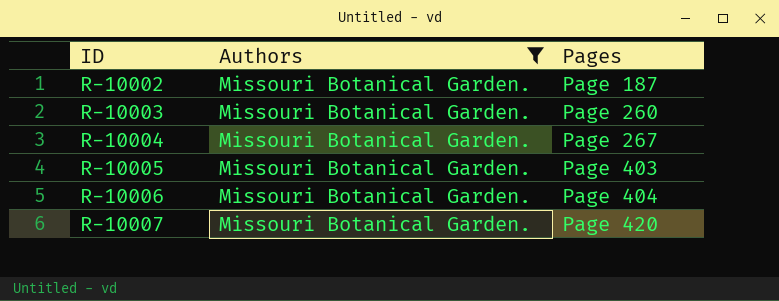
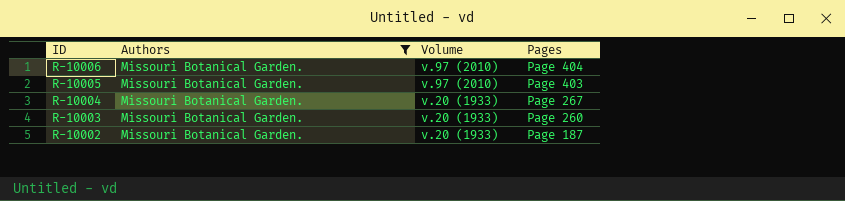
row order: ID ascending -> ID descending
column Volume | position: none -> 3
row R-10007: Missouri Botanical Garden. | Page 420 -> none

